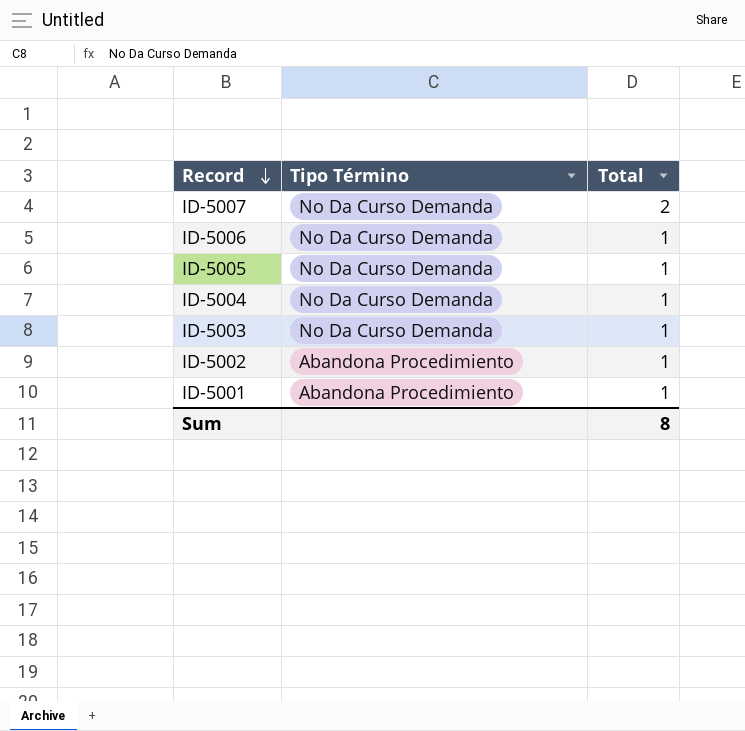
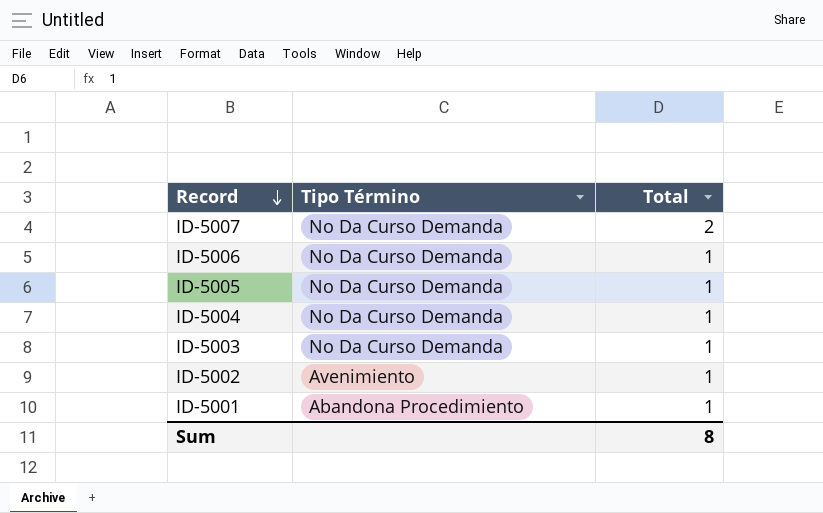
ID-5002 | Tipo Término: Abandona Procedimiento -> Avenimiento

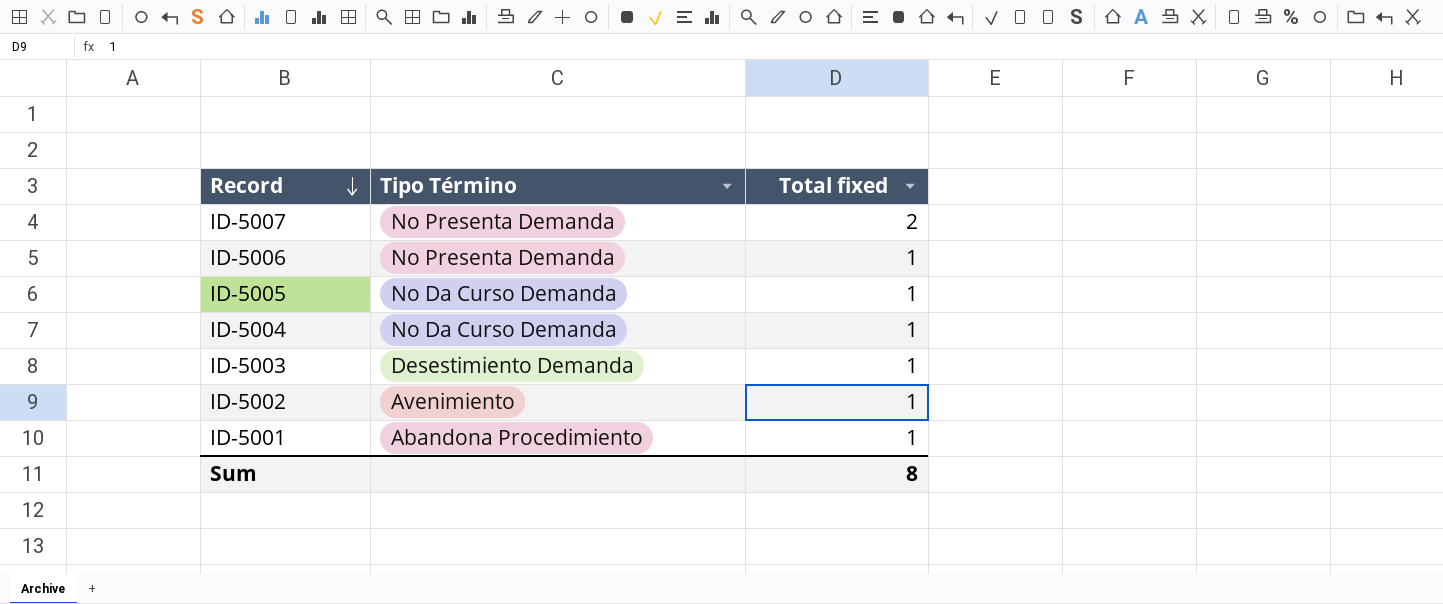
column name: Total -> Total fixed
ID-5007 | Tipo Término: No Da Curso Demanda -> No Presenta Demanda
ID-5006 | Tipo Término: No Da Curso Demanda -> No Presenta Demanda
ID-5003 | Tipo Término: No Da Curso Demanda -> Desestimiento Demanda

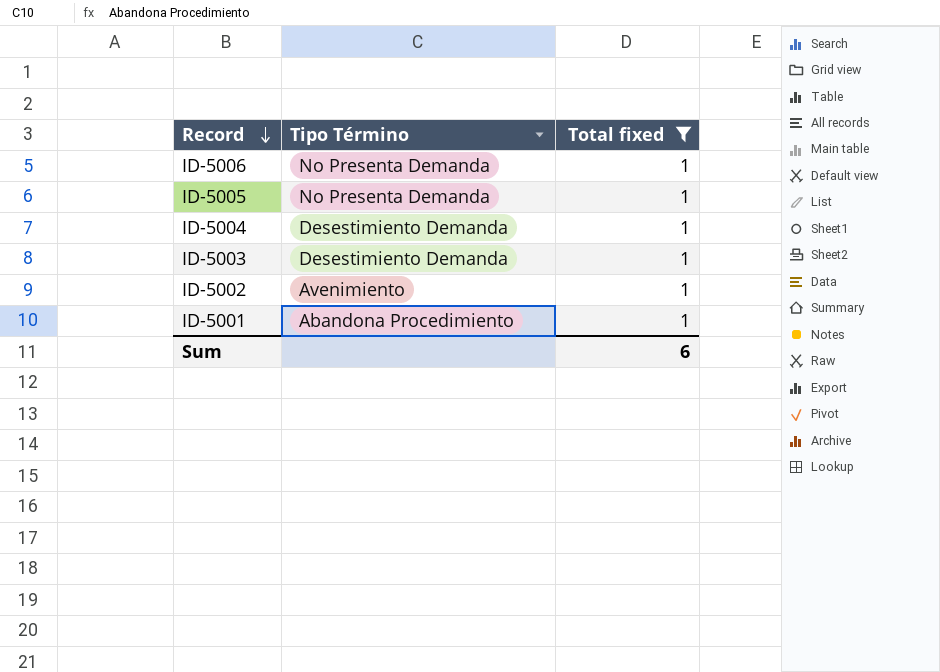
filter: none -> Total fixed = 1
ID-5005 | Tipo Término: No Da Curso Demanda -> No Presenta Demanda
ID-5004 | Tipo Término: No Da Curso Demanda -> Desestimiento Demanda
Sum | Total fixed: 8 -> 6

